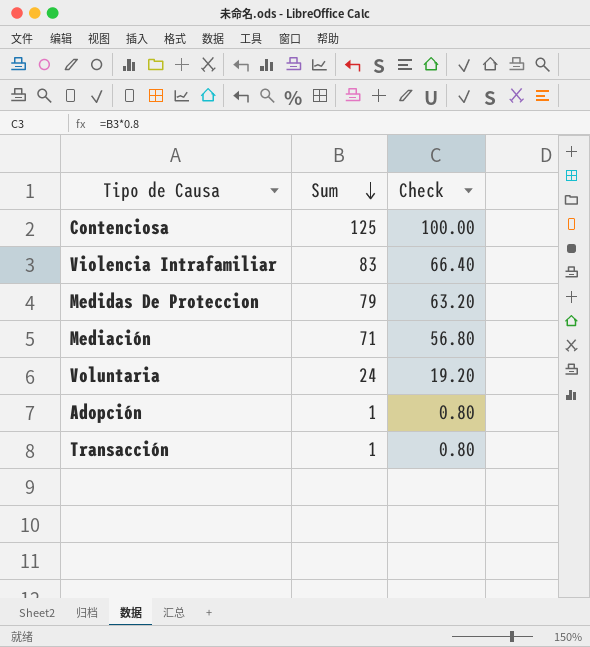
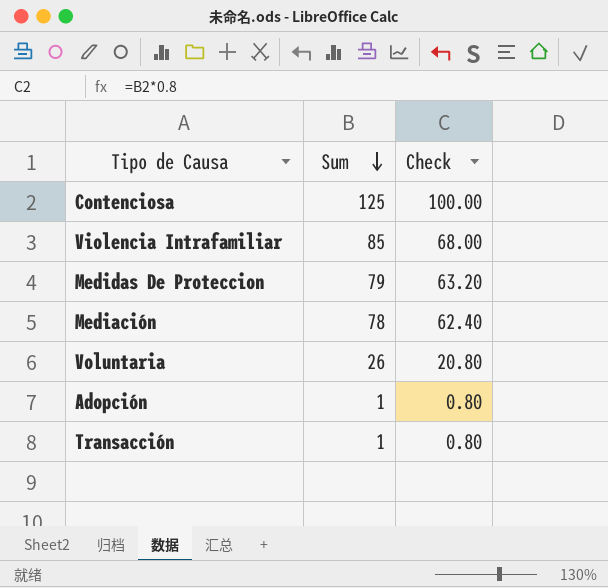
Violencia Intrafamiliar | Sum: 83 -> 85
Violencia Intrafamiliar | Check: 66.40 -> 68.00
Mediación | Sum: 71 -> 78
Mediación | Check: 56.80 -> 62.40
Voluntaria | Sum: 24 -> 26
Voluntaria | Check: 19.20 -> 20.80

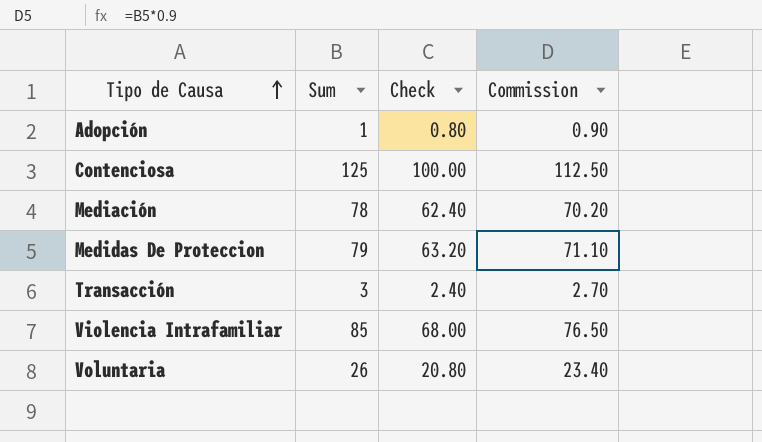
row order: Sum descending -> Tipo de Causa ascending
column Commission | formula: none -> [Sum] * 0.9
Transacción | Sum: 1 -> 3
Transacción | Check: 0.80 -> 2.40

